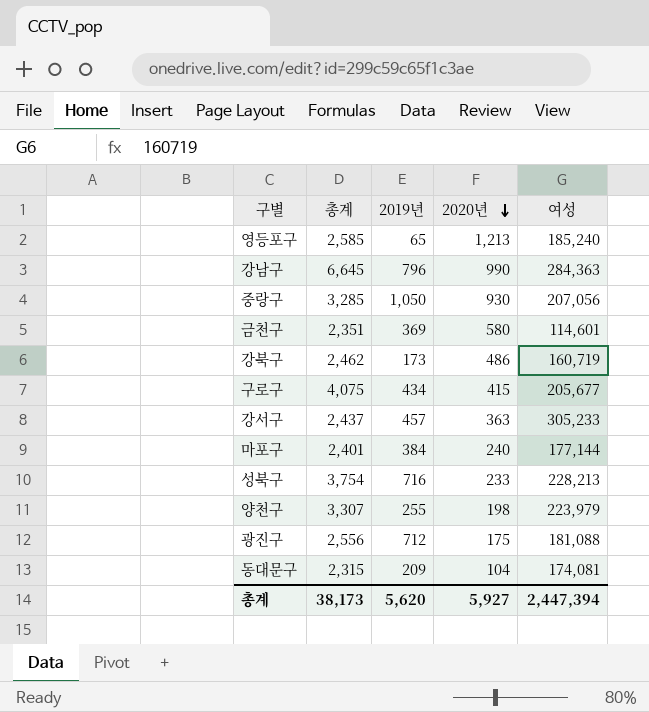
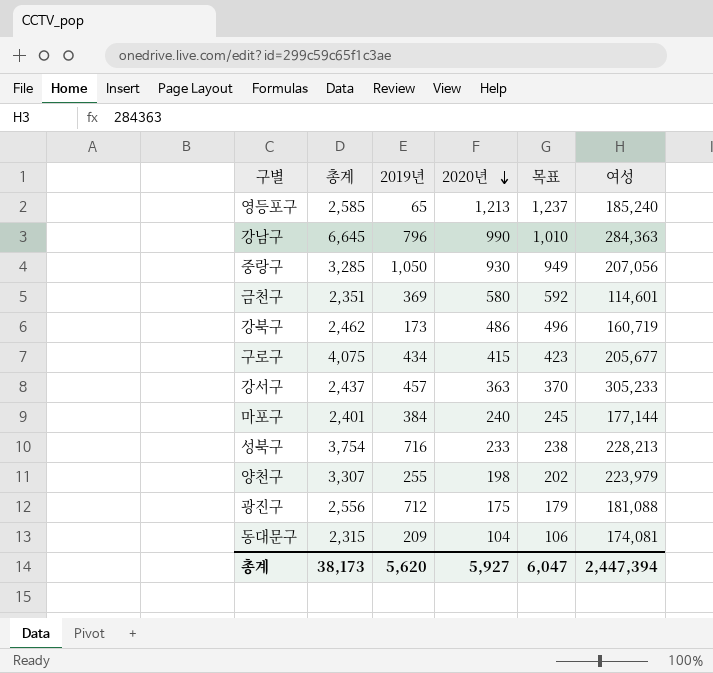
column 목표 | formula: none -> [2020년] * 1.02

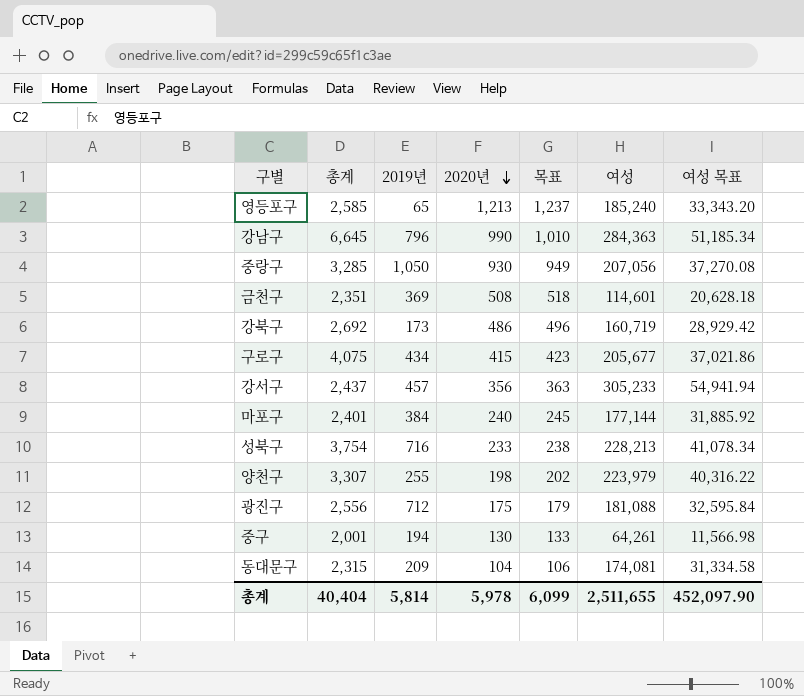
column 여성 목표 | formula: none -> [여성] * 0.18
금천구 | 2020년: 580 -> 508
금천구 | 목표: 592 -> 518
강북구 | 총계: 2,462 -> 2,692
강서구 | 2020년: 363 -> 356
강서구 | 목표: 370 -> 363
row 중구: none -> 2,001 | 194 | 130 | 133 | 64,261 | 11,566.98
총계 | 총계: 38,173 -> 40,404
총계 | 2019년: 5,620 -> 5,814
총계 | 2020년: 5,927 -> 5,978
총계 | 목표: 6,047 -> 6,099
총계 | 여성: 2,447,394 -> 2,511,655

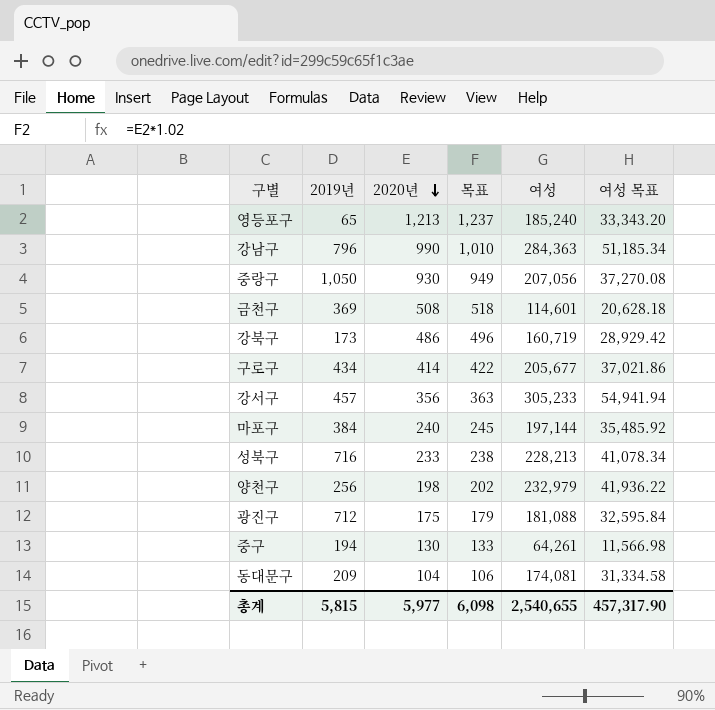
column 총계 | position: 2 -> none
구로구 | 2020년: 415 -> 414
구로구 | 목표: 423 -> 422
마포구 | 여성: 177,144 -> 197,144
마포구 | 여성 목표: 31,885.92 -> 35,485.92
양천구 | 2019년: 255 -> 256
양천구 | 여성: 223,979 -> 232,979
양천구 | 여성 목표: 40,316.22 -> 41,936.22
총계 | 2019년: 5,814 -> 5,815
총계 | 2020년: 5,978 -> 5,977
총계 | 목표: 6,099 -> 6,098
총계 | 여성: 2,511,655 -> 2,540,655
총계 | 여성 목표: 452,097.90 -> 457,317.90

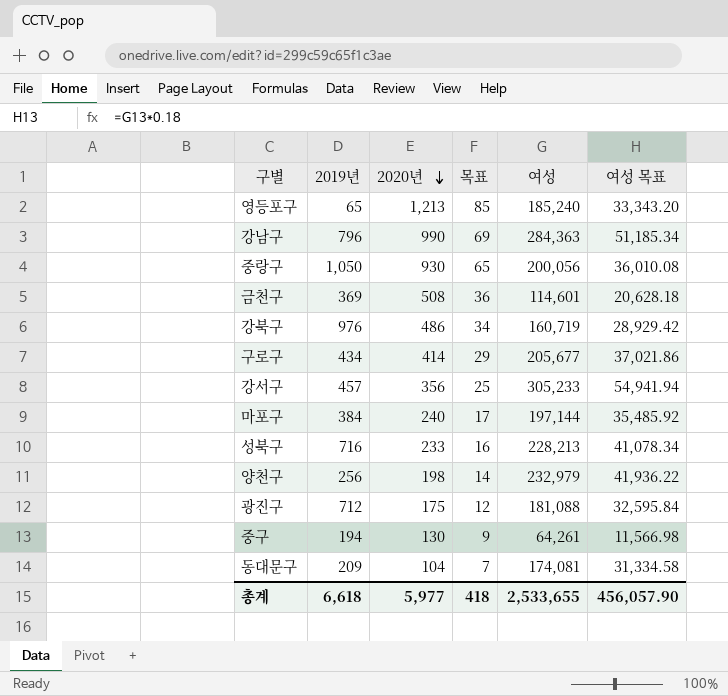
column 목표 | formula: [2020년] * 1.02 -> [2020년] * 0.07
중랑구 | 여성: 207,056 -> 200,056
중랑구 | 여성 목표: 37,270.08 -> 36,010.08
강북구 | 2019년: 173 -> 976
총계 | 2019년: 5,815 -> 6,618
총계 | 목표: 6,098 -> 418
총계 | 여성: 2,540,655 -> 2,533,655
총계 | 여성 목표: 457,317.90 -> 456,057.90

